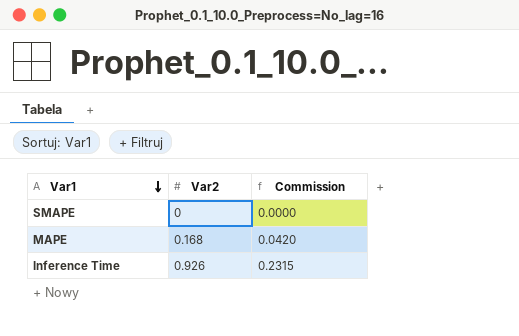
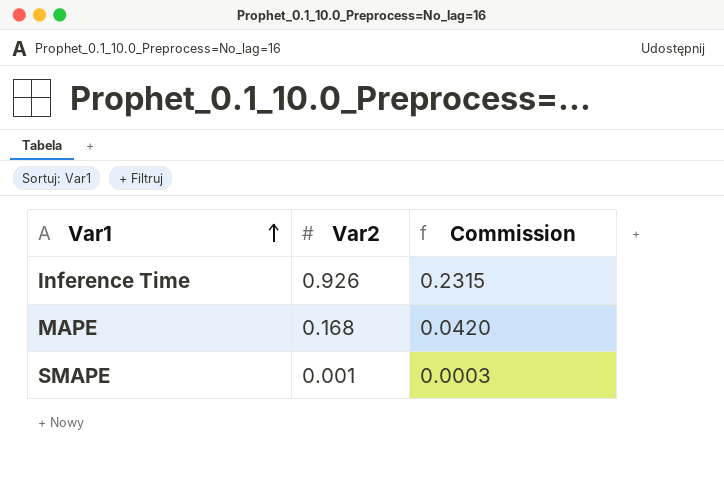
row order: Var1 descending -> Var1 ascending
SMAPE | Var2: 0 -> 0.001
SMAPE | Commission: 0.0000 -> 0.0003

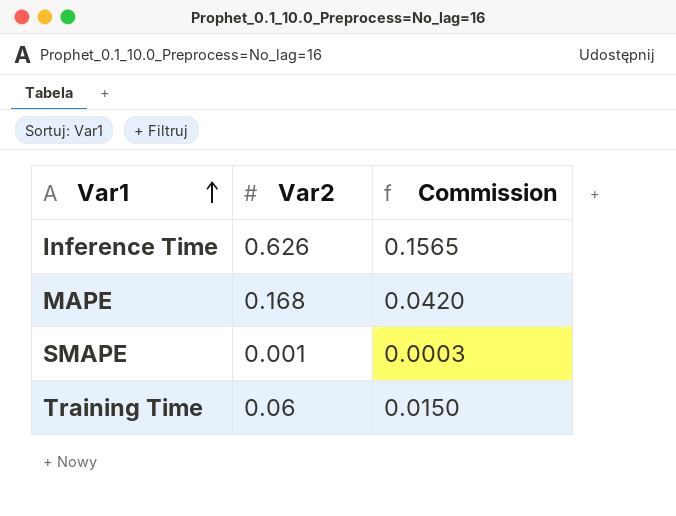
Inference Time | Var2: 0.926 -> 0.626
Inference Time | Commission: 0.2315 -> 0.1565
row Training Time: none -> 0.06 | 0.0150

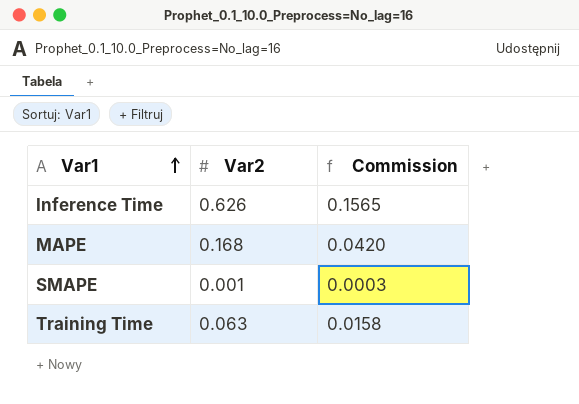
Training Time | Var2: 0.06 -> 0.063
Training Time | Commission: 0.0150 -> 0.0158

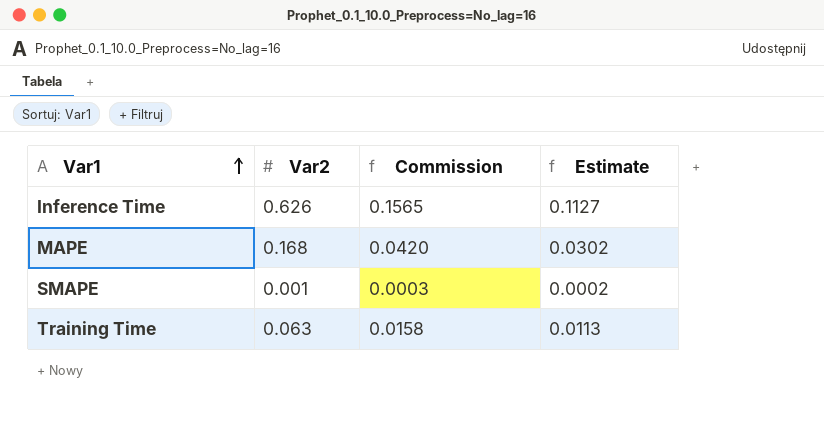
column Estimate | formula: none -> [Var2] * 0.18

